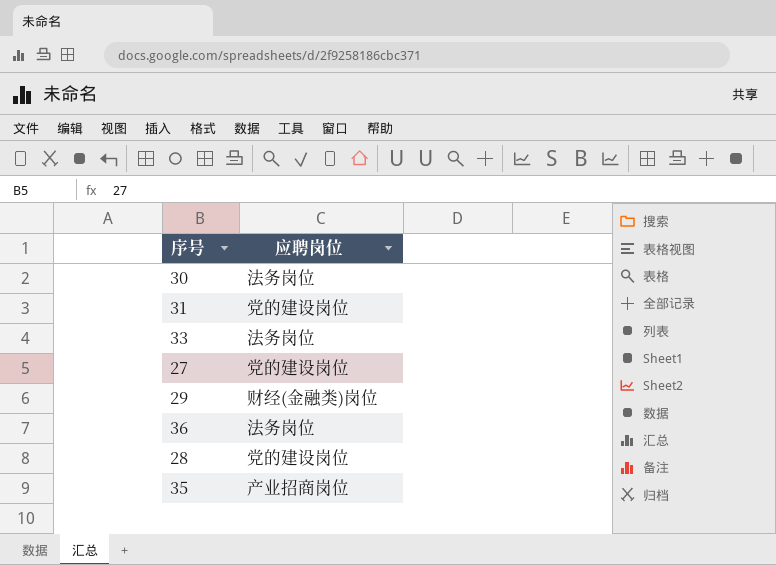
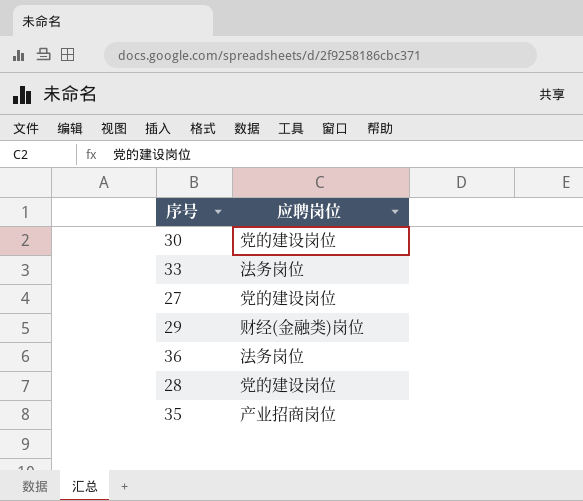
row 31: 党的建设岗位 -> none
30 | 应聘岗位: 法务岗位 -> 党的建设岗位

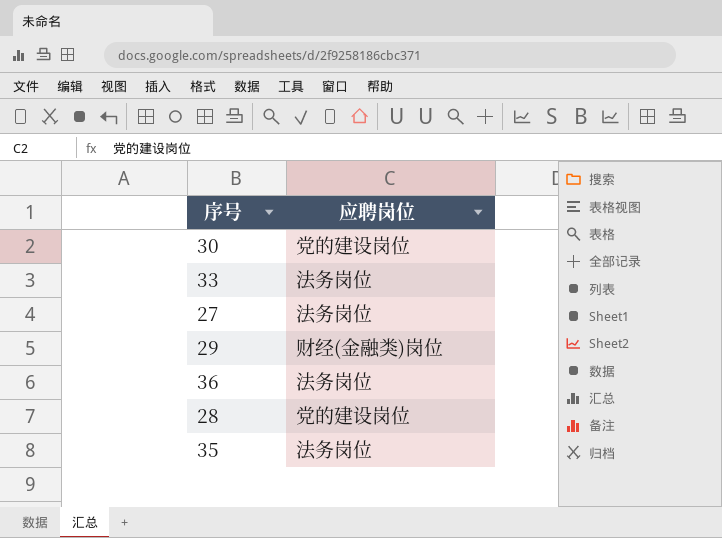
27 | 应聘岗位: 党的建设岗位 -> 法务岗位
35 | 应聘岗位: 产业招商岗位 -> 法务岗位

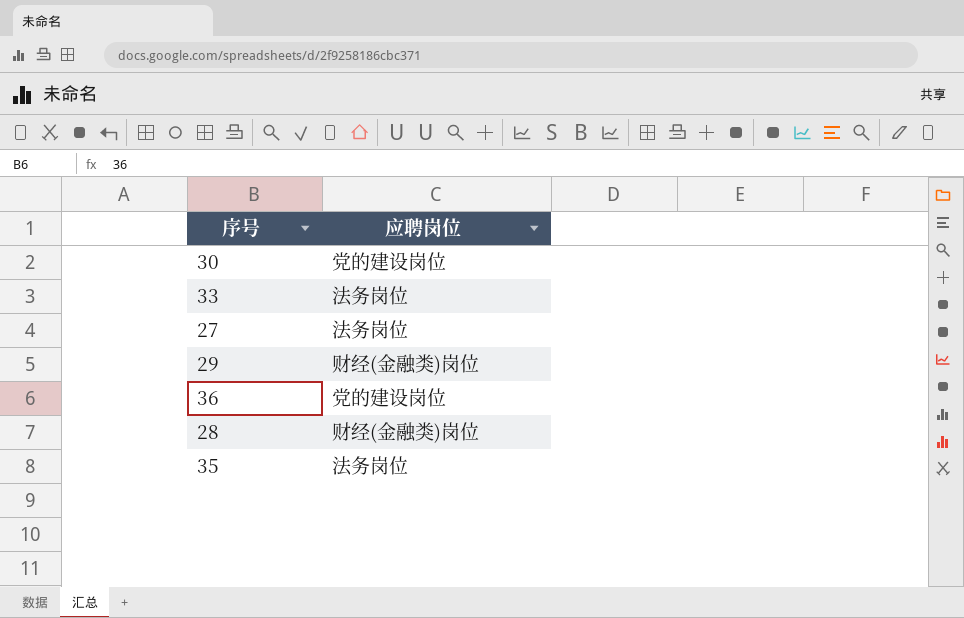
36 | 应聘岗位: 法务岗位 -> 党的建设岗位
28 | 应聘岗位: 党的建设岗位 -> 财经(金融类)岗位

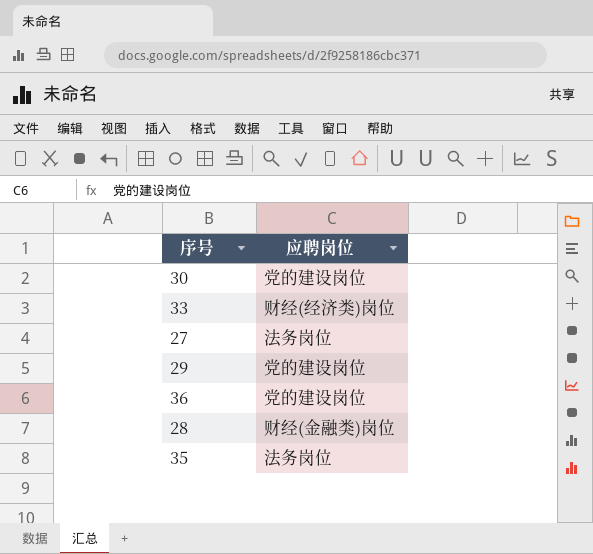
33 | 应聘岗位: 法务岗位 -> 财经(经济类)岗位
29 | 应聘岗位: 财经(金融类)岗位 -> 党的建设岗位

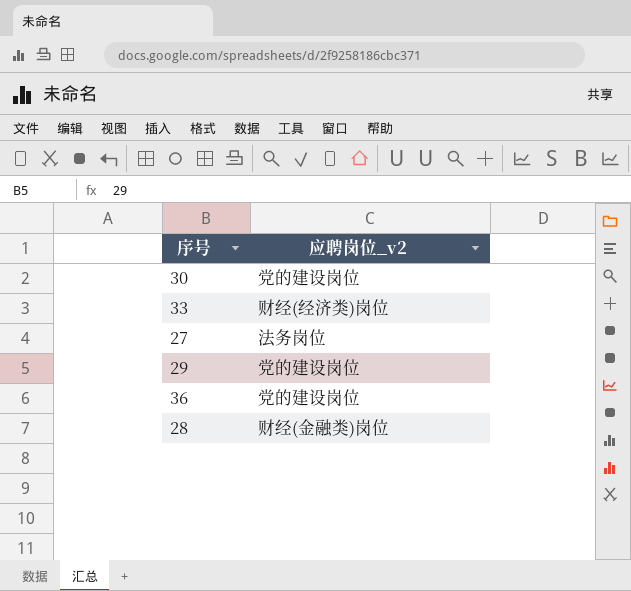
column name: 应聘岗位 -> 应聘岗位_v2
row 35: 法务岗位 -> none

